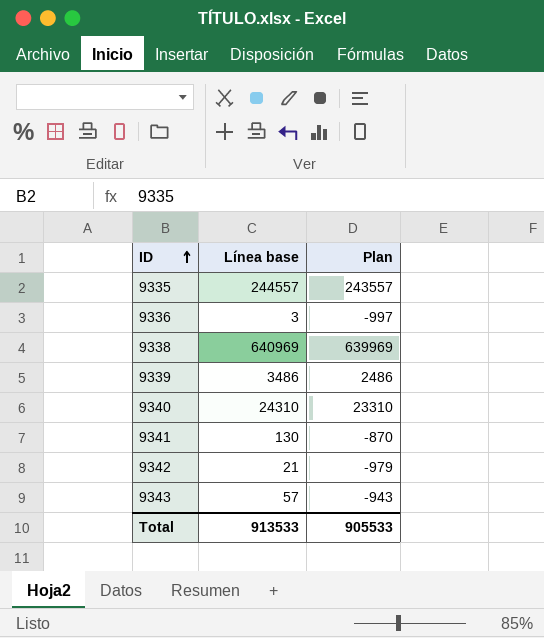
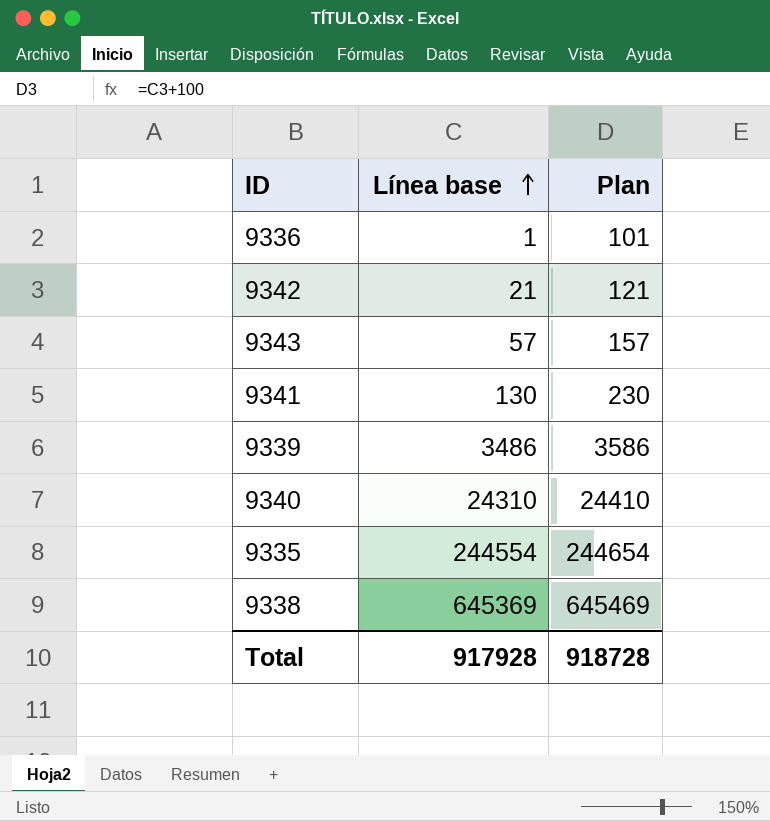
row order: ID ascending -> Línea base ascending
column Plan | formula: [Línea base] - 1000 -> [Línea base] + 100
9336 | Línea base: 3 -> 1
9335 | Línea base: 244557 -> 244554
9338 | Línea base: 640969 -> 645369
Total | Línea base: 913533 -> 917928
Total | Plan: 905533 -> 918728

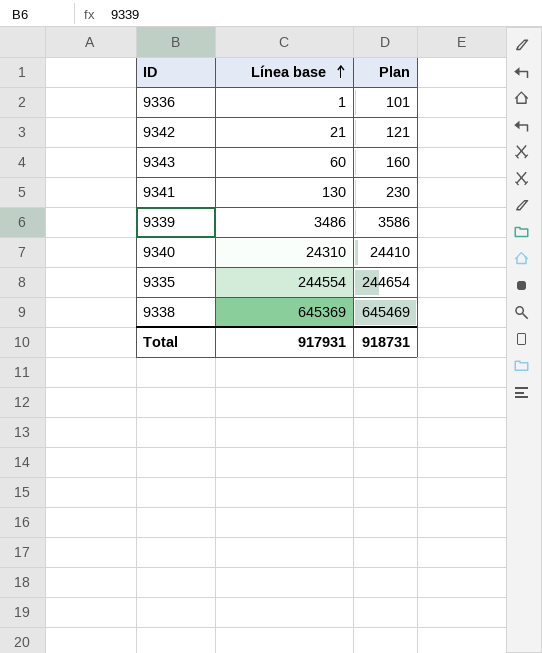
9343 | Línea base: 57 -> 60
9343 | Plan: 157 -> 160
Total | Línea base: 917928 -> 917931
Total | Plan: 918728 -> 918731

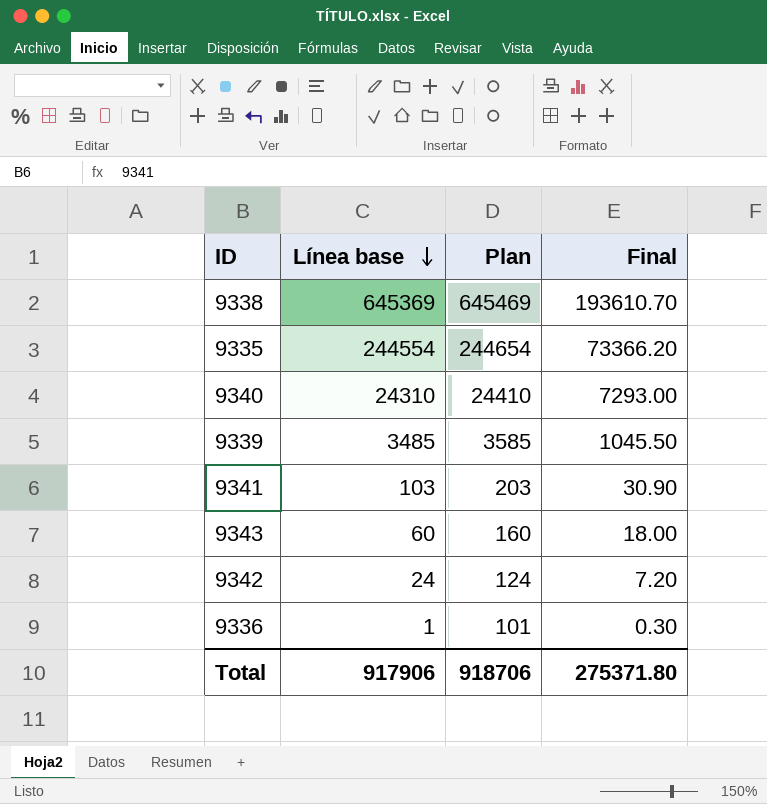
row order: Línea base ascending -> Línea base descending
column Final | formula: none -> [Línea base] * 0.3
9339 | Línea base: 3486 -> 3485
9339 | Plan: 3586 -> 3585
9341 | Línea base: 130 -> 103
9341 | Plan: 230 -> 203
9342 | Línea base: 21 -> 24
9342 | Plan: 121 -> 124
Total | Línea base: 917931 -> 917906
Total | Plan: 918731 -> 918706

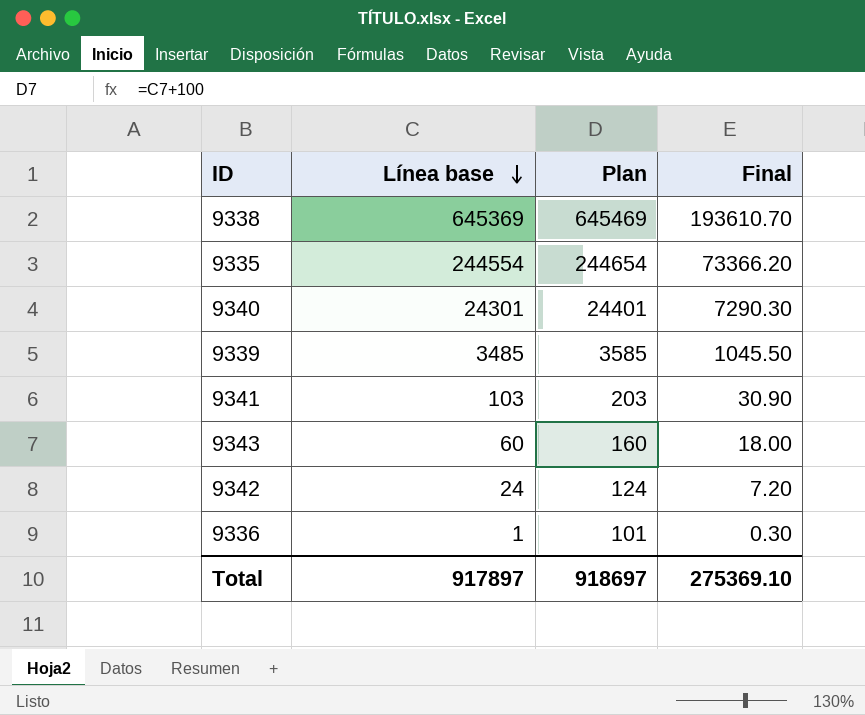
9340 | Línea base: 24310 -> 24301
9340 | Plan: 24410 -> 24401
9340 | Final: 7293.00 -> 7290.30
Total | Línea base: 917906 -> 917897
Total | Plan: 918706 -> 918697
Total | Final: 275371.80 -> 275369.10

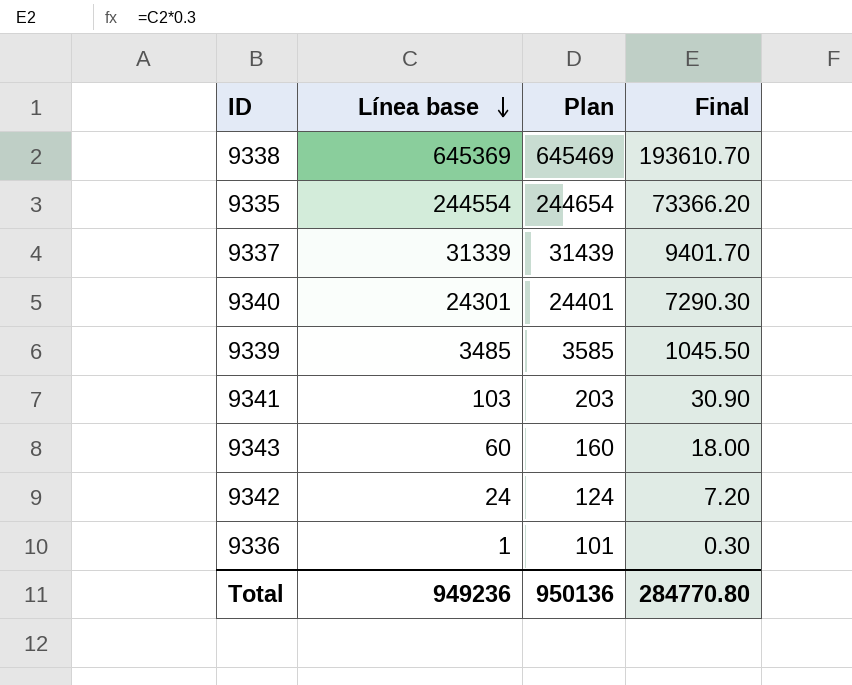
row 9337: none -> 31339 | 31439 | 9401.70
Total | Línea base: 917897 -> 949236
Total | Plan: 918697 -> 950136
Total | Final: 275369.10 -> 284770.80

